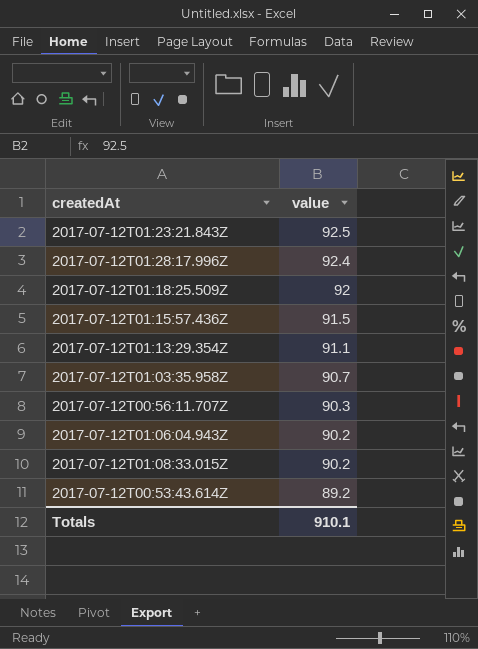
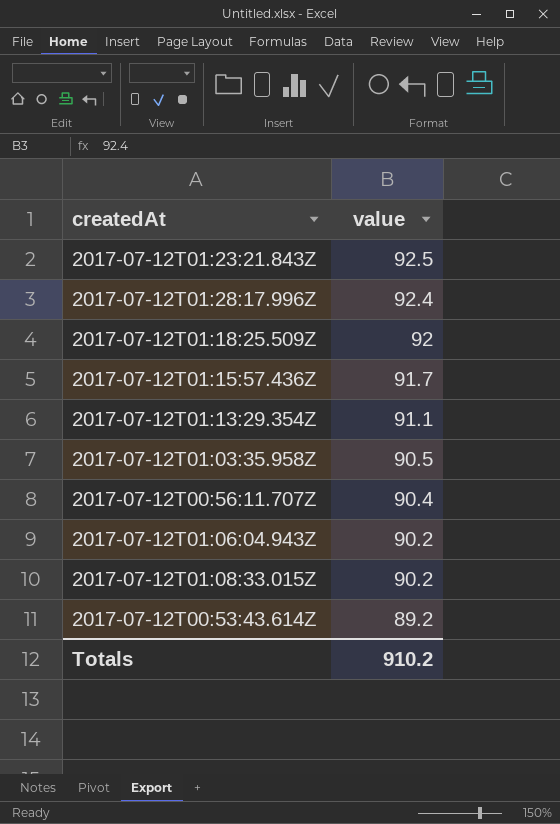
2017-07-12T01:15:57.436Z | value: 91.5 -> 91.7
2017-07-12T01:03:35.958Z | value: 90.7 -> 90.5
2017-07-12T00:56:11.707Z | value: 90.3 -> 90.4
Totals | value: 910.1 -> 910.2

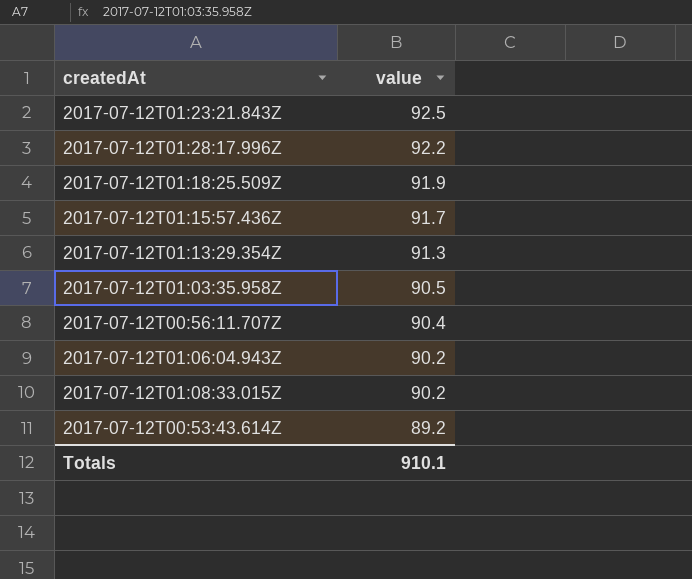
2017-07-12T01:28:17.996Z | value: 92.4 -> 92.2
2017-07-12T01:18:25.509Z | value: 92 -> 91.9
2017-07-12T01:13:29.354Z | value: 91.1 -> 91.3
Totals | value: 910.2 -> 910.1

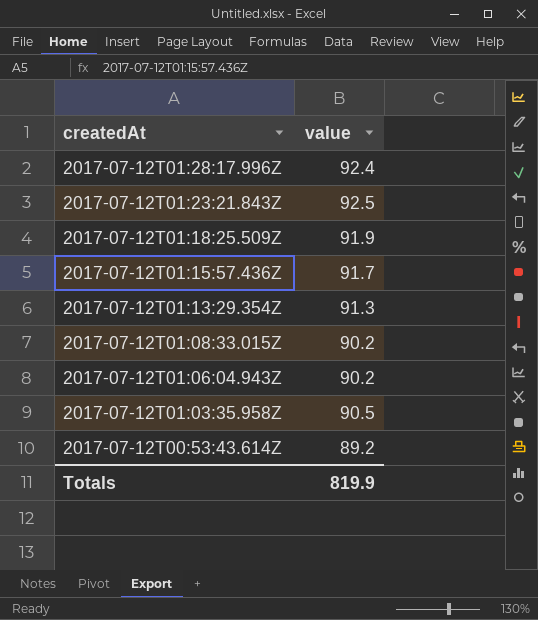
row order: value descending -> createdAt descending
row 2017-07-12T00:56:11.707Z: 90.4 -> none
2017-07-12T01:28:17.996Z | value: 92.2 -> 92.4
Totals | value: 910.1 -> 819.9

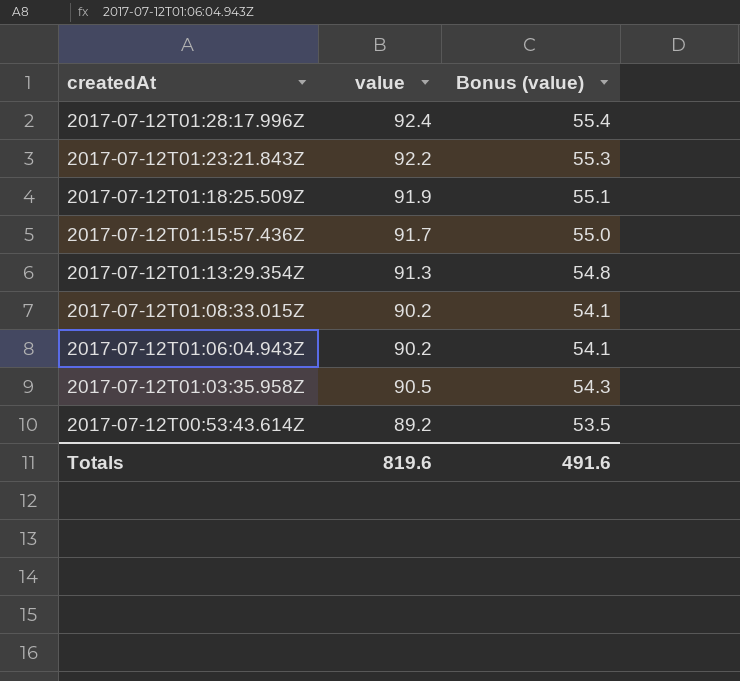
column Bonus (value) | formula: none -> [value] * 0.6
2017-07-12T01:23:21.843Z | value: 92.5 -> 92.2
Totals | value: 819.9 -> 819.6

